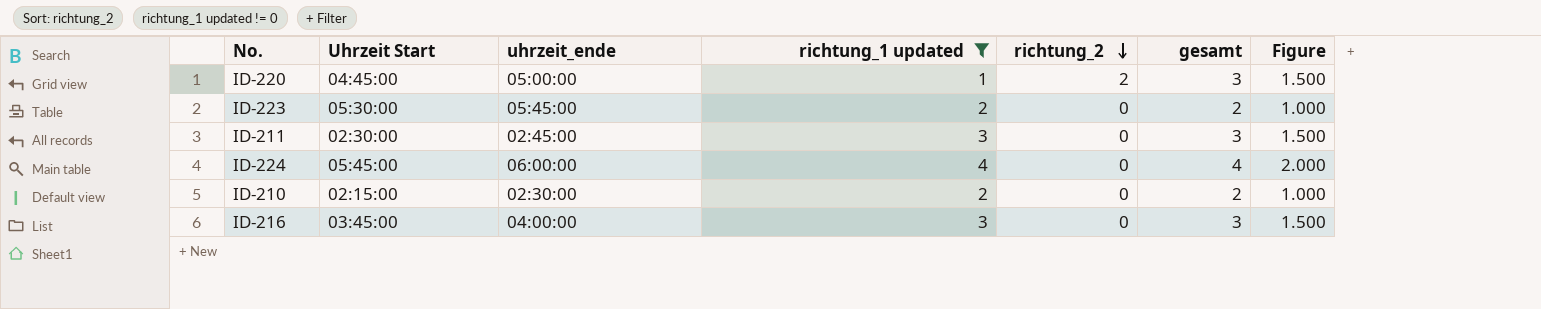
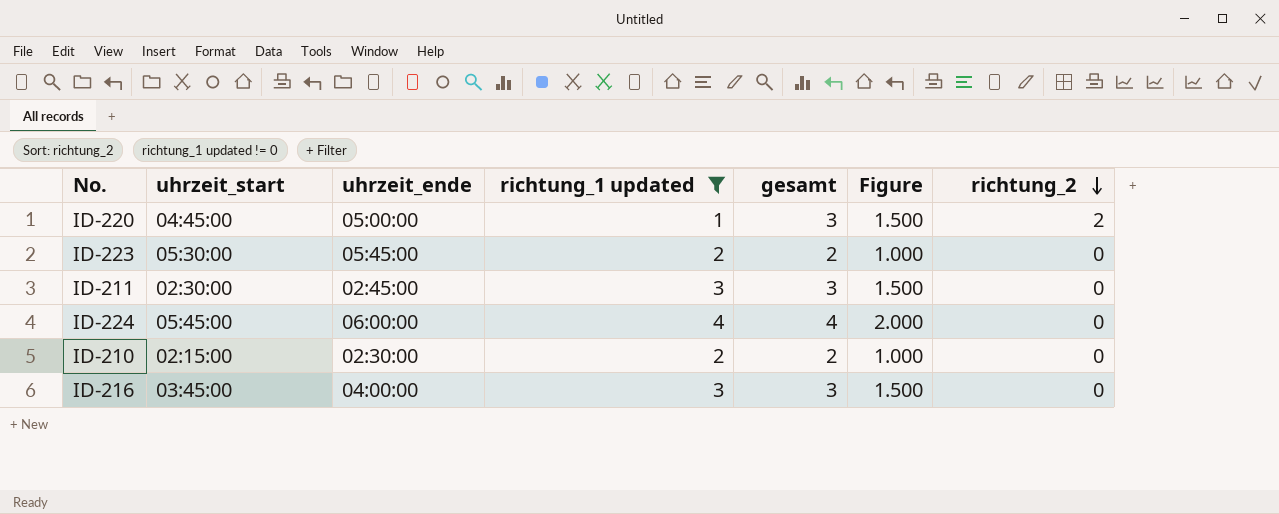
column name: Uhrzeit Start -> uhrzeit_start
column richtung_2 | position: 5 -> 7

